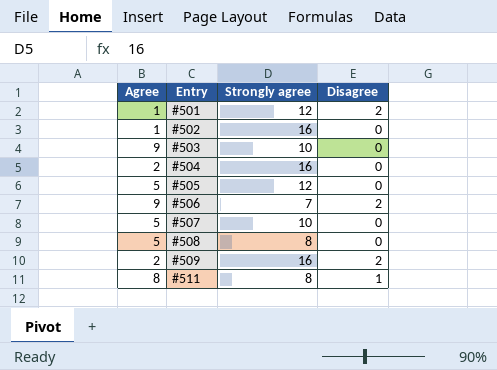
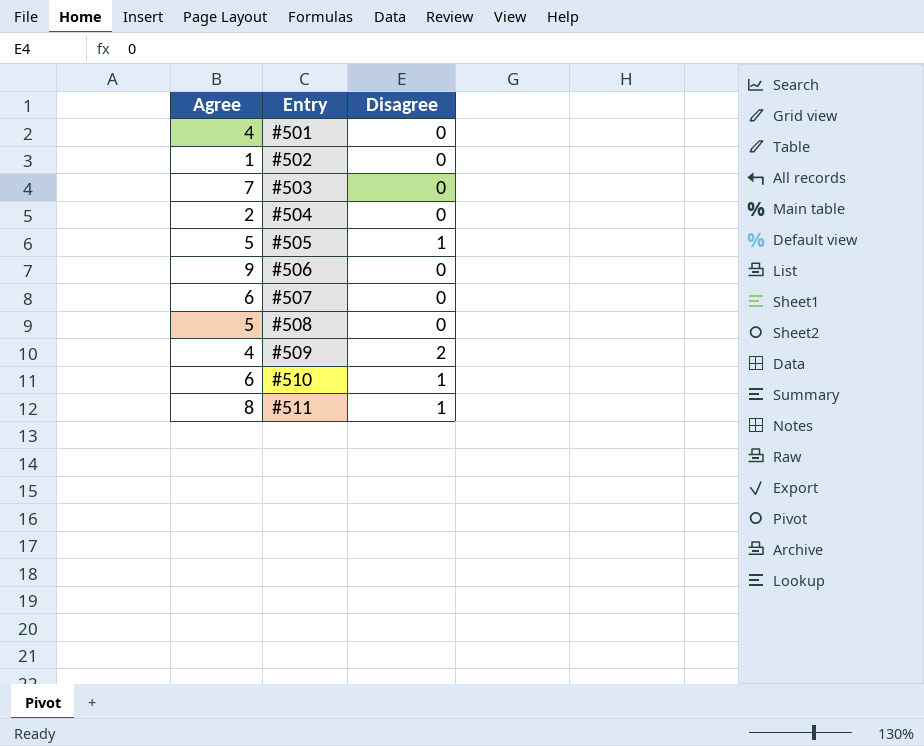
column Strongly agree | position: 3 -> none
#501 | Agree: 1 -> 4
#501 | Disagree: 2 -> 0
#503 | Agree: 9 -> 7
#505 | Disagree: 0 -> 1
#506 | Disagree: 2 -> 0
#507 | Agree: 5 -> 6
#509 | Agree: 2 -> 4
row #510: none -> 6 | 1

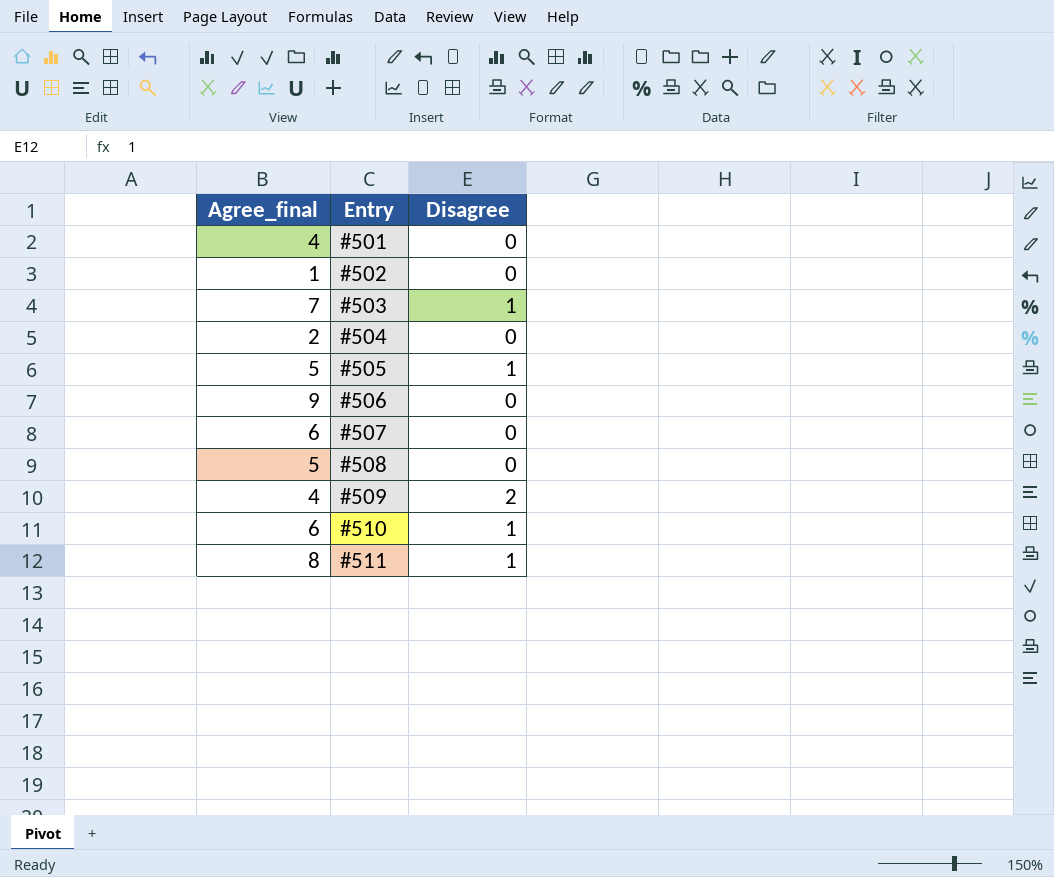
column name: Agree -> Agree_final
#503 | Disagree: 0 -> 1

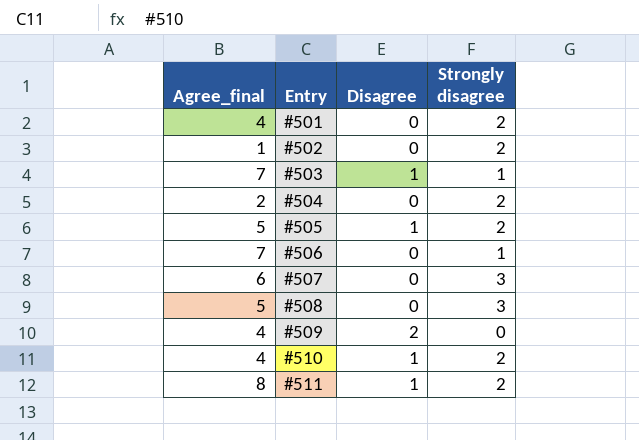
column Strongly disagree | position: none -> 4
#506 | Agree_final: 9 -> 7
#510 | Agree_final: 6 -> 4

